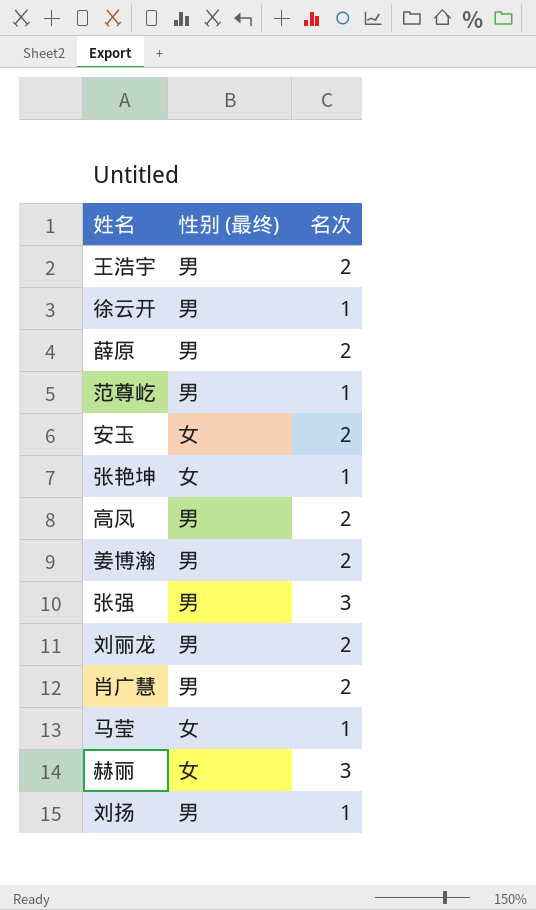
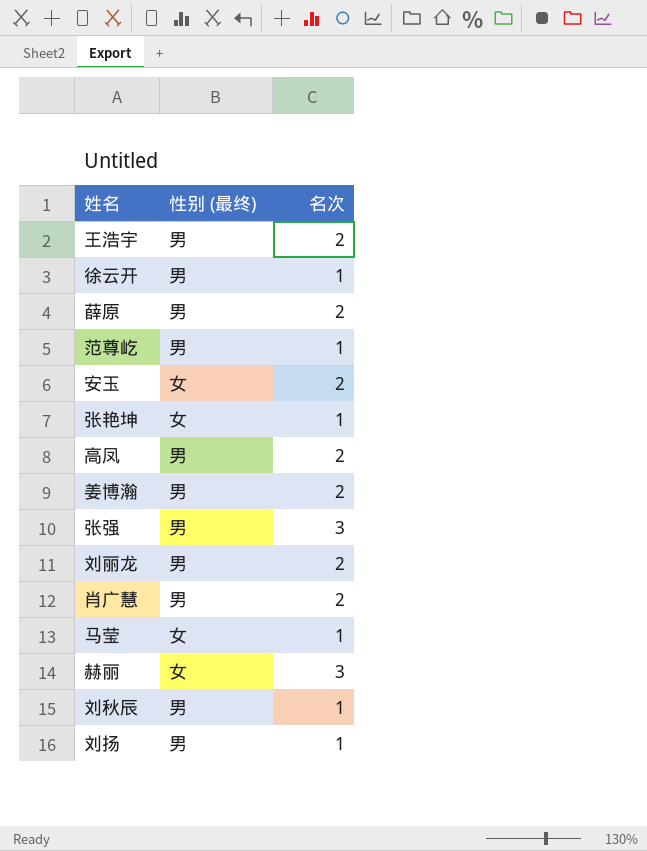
row 刘秋辰: none -> 男 | 1

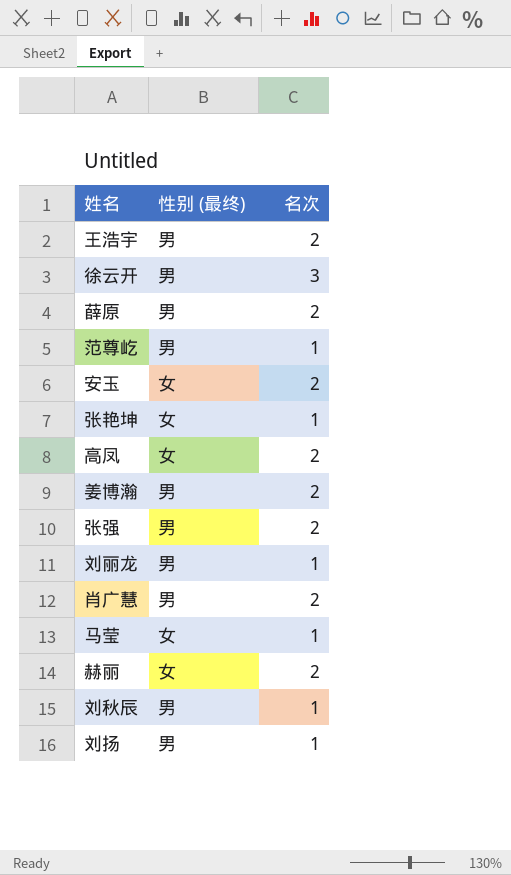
徐云开 | 名次: 1 -> 3
高凤 | 性别 (最终): 男 -> 女
张强 | 名次: 3 -> 2
刘丽龙 | 名次: 2 -> 1
赫丽 | 名次: 3 -> 2

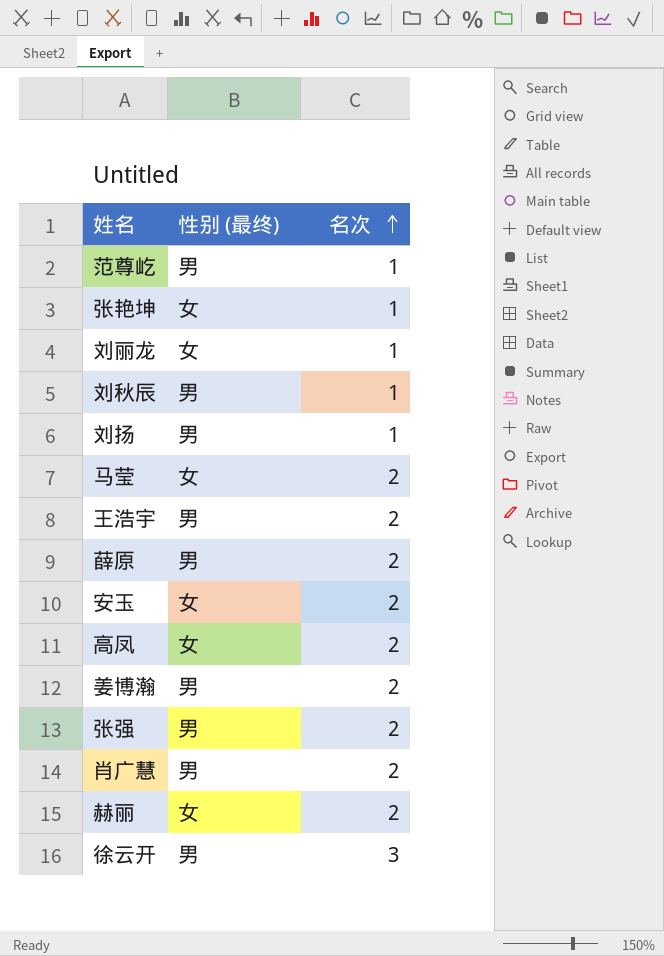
row order: none -> 名次 ascending
刘丽龙 | 性别 (最终): 男 -> 女
马莹 | 名次: 1 -> 2

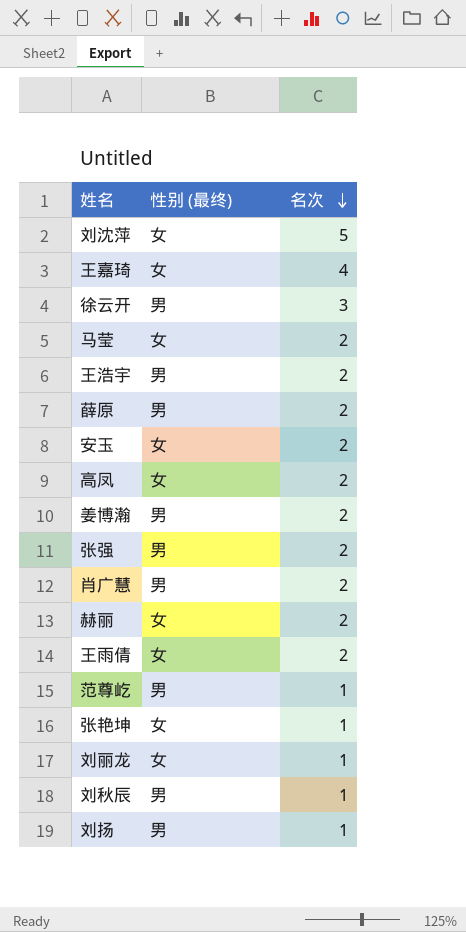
row order: 名次 ascending -> 名次 descending
row 刘沈萍: none -> 女 | 5
row 王嘉琦: none -> 女 | 4
row 王雨倩: none -> 女 | 2

